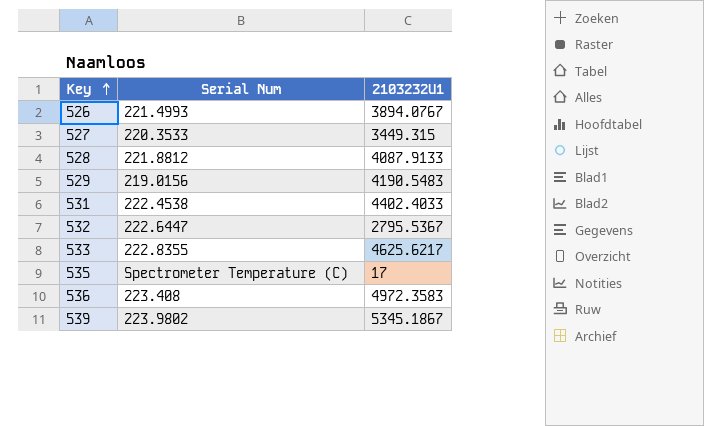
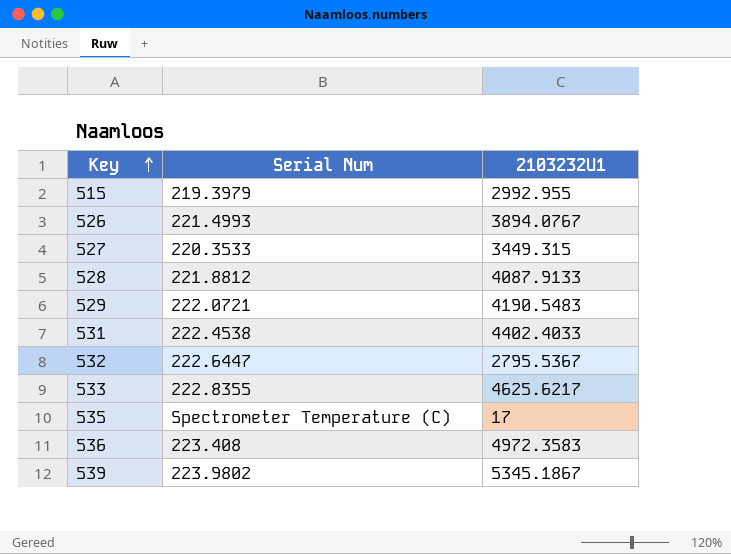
row 515: none -> 219.3979 | 2992.955
529 | Serial Num: 219.0156 -> 222.0721

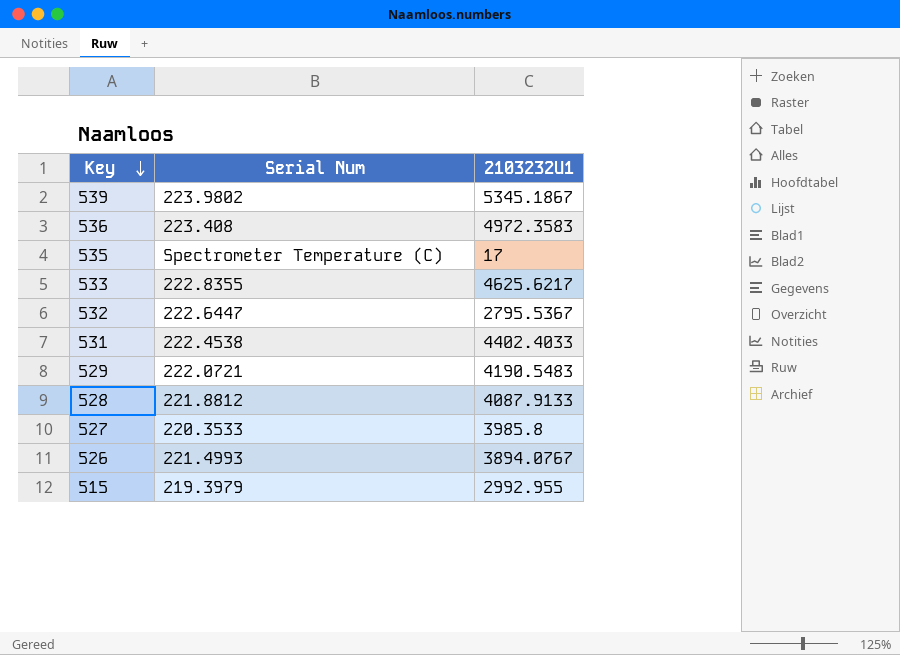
row order: Key ascending -> Key descending
527 | 2103232U1: 3449.315 -> 3985.8

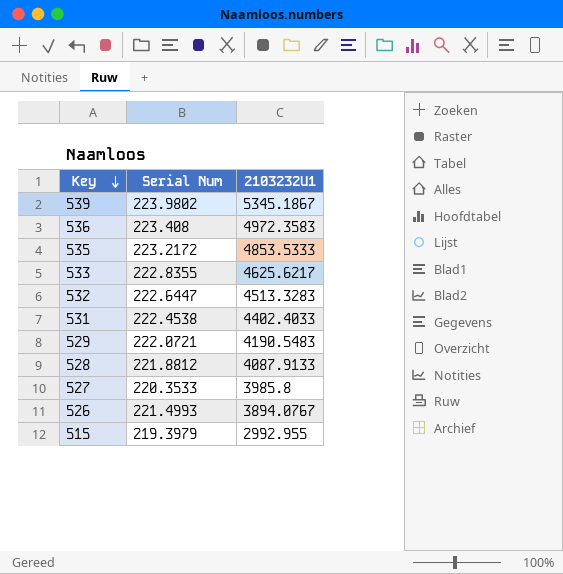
535 | Serial Num: Spectrometer Temperature (C) -> 223.2172
535 | 2103232U1: 17 -> 4853.5333
532 | 2103232U1: 2795.5367 -> 4513.3283

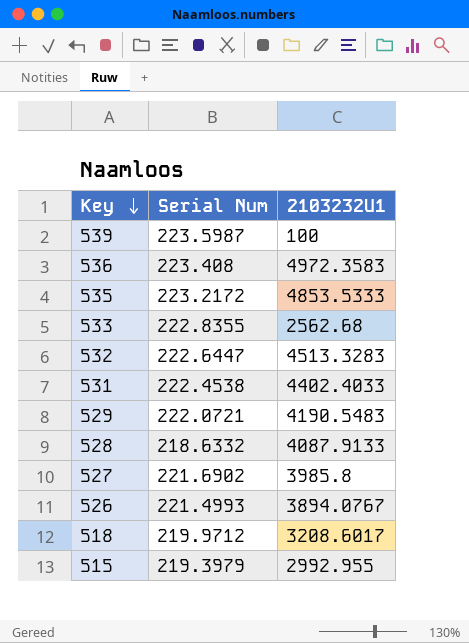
539 | Serial Num: 223.9802 -> 223.5987
539 | 2103232U1: 5345.1867 -> 100
533 | 2103232U1: 4625.6217 -> 2562.68
528 | Serial Num: 221.8812 -> 218.6332
527 | Serial Num: 220.3533 -> 221.6902
row 518: none -> 219.9712 | 3208.6017

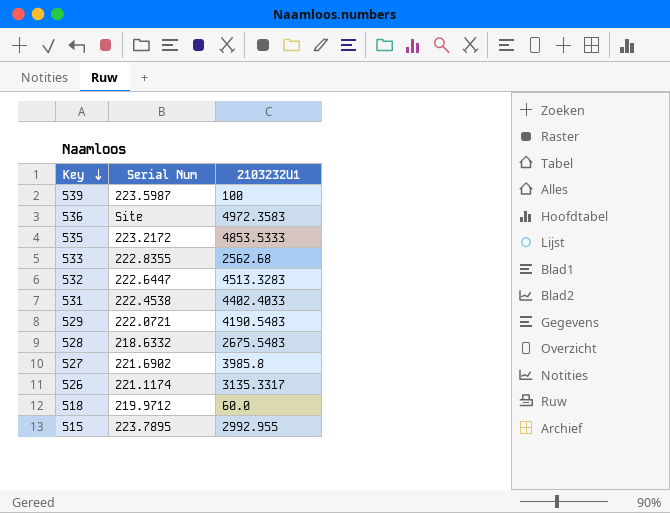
536 | Serial Num: 223.408 -> Site
528 | 2103232U1: 4087.9133 -> 2675.5483
526 | Serial Num: 221.4993 -> 221.1174
526 | 2103232U1: 3894.0767 -> 3135.3317
518 | 2103232U1: 3208.6017 -> 60.0
515 | Serial Num: 219.3979 -> 223.7895

